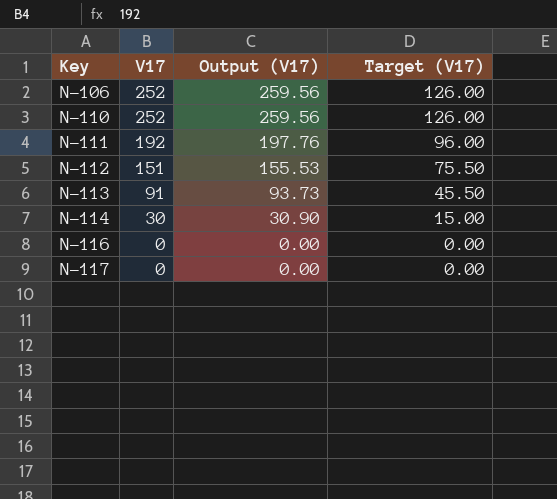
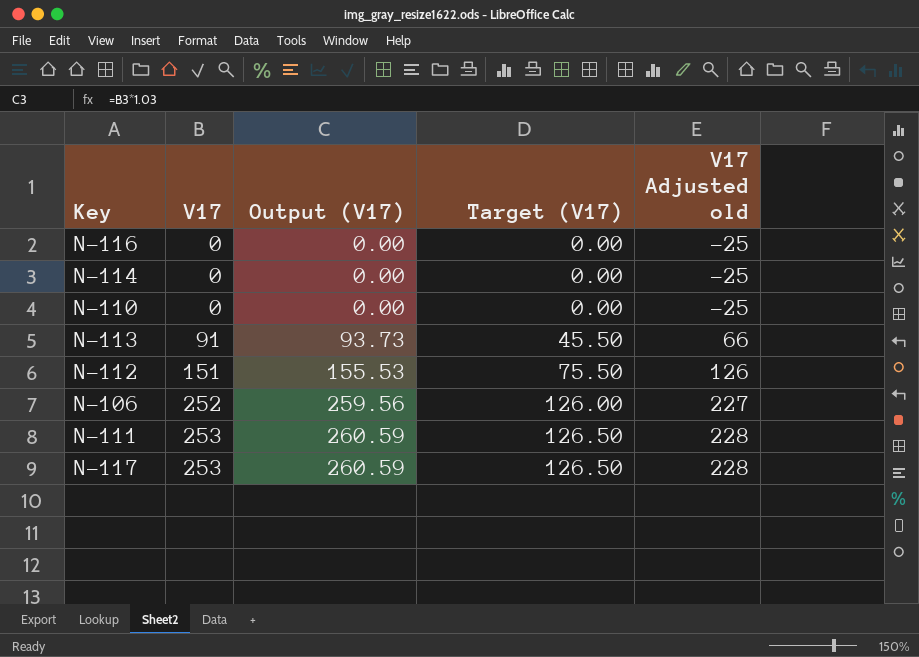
row order: Key ascending -> V17 ascending
column V17 Adjusted old | formula: none -> [V17] - 25
N-114 | V17: 30 -> 0
N-114 | Output (V17): 30.90 -> 0.00
N-114 | Target (V17): 15.00 -> 0.00
N-110 | V17: 252 -> 0
N-110 | Output (V17): 259.56 -> 0.00
N-110 | Target (V17): 126.00 -> 0.00
N-111 | V17: 192 -> 253
N-111 | Output (V17): 197.76 -> 260.59
N-111 | Target (V17): 96.00 -> 126.50
N-117 | V17: 0 -> 253
N-117 | Output (V17): 0.00 -> 260.59
N-117 | Target (V17): 0.00 -> 126.50

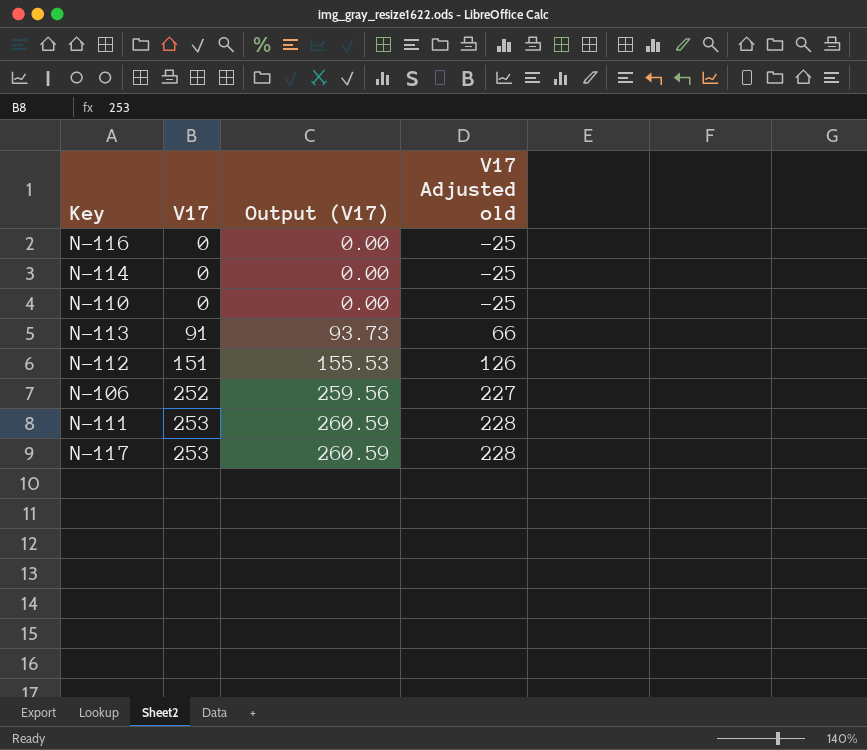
column Target (V17) | formula: [V17] * 0.5 -> none

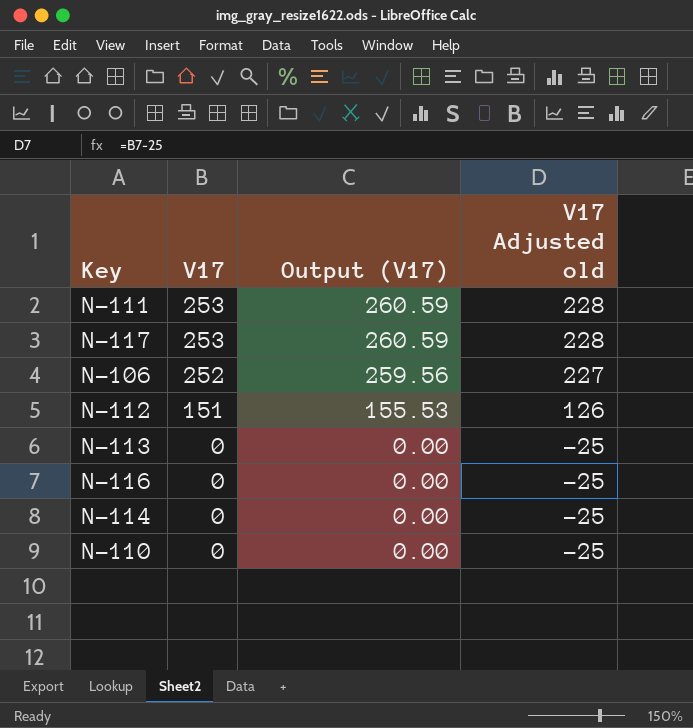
row order: V17 ascending -> V17 descending
N-113 | V17: 91 -> 0
N-113 | Output (V17): 93.73 -> 0.00
N-113 | V17 Adjusted old: 66 -> -25

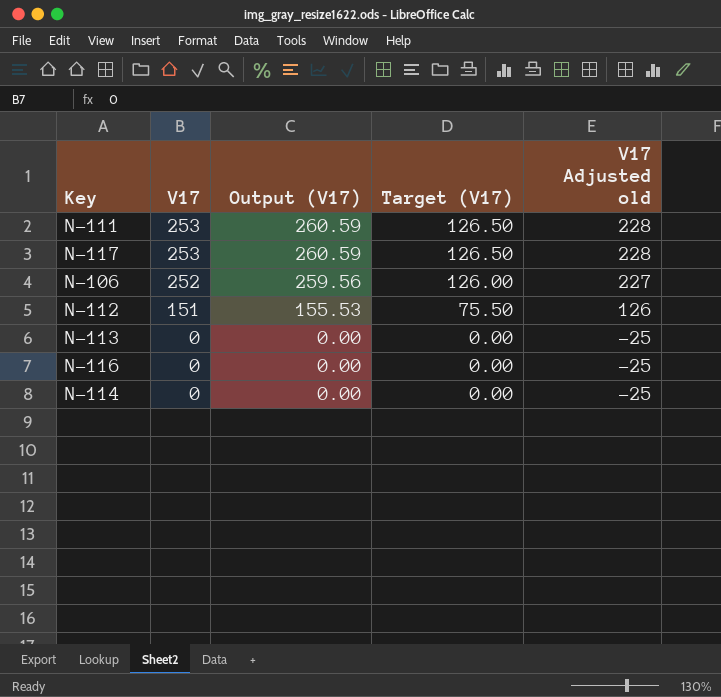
column Target (V17) | formula: none -> [V17] * 0.5
row N-110: 0 | 0.00 | -25 -> none

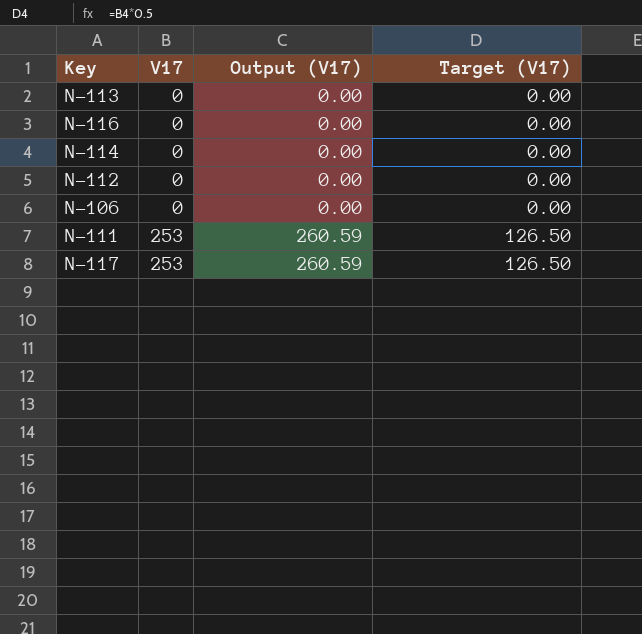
row order: V17 descending -> V17 ascending
column V17 Adjusted old | formula: [V17] - 25 -> none
N-112 | V17: 151 -> 0
N-112 | Output (V17): 155.53 -> 0.00
N-112 | Target (V17): 75.50 -> 0.00
N-106 | V17: 252 -> 0
N-106 | Output (V17): 259.56 -> 0.00
N-106 | Target (V17): 126.00 -> 0.00

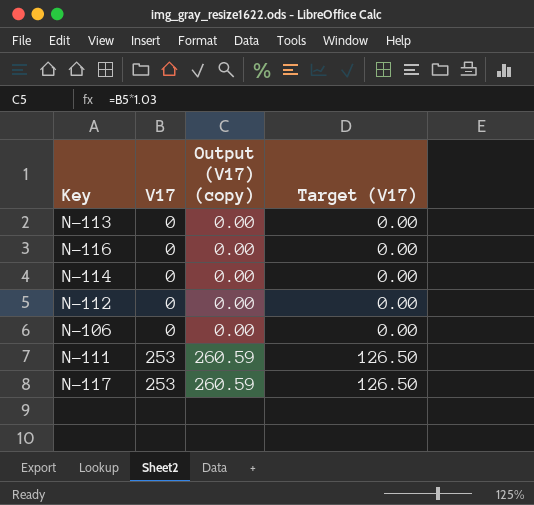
column name: Output (V17) -> Output (V17) (copy)

